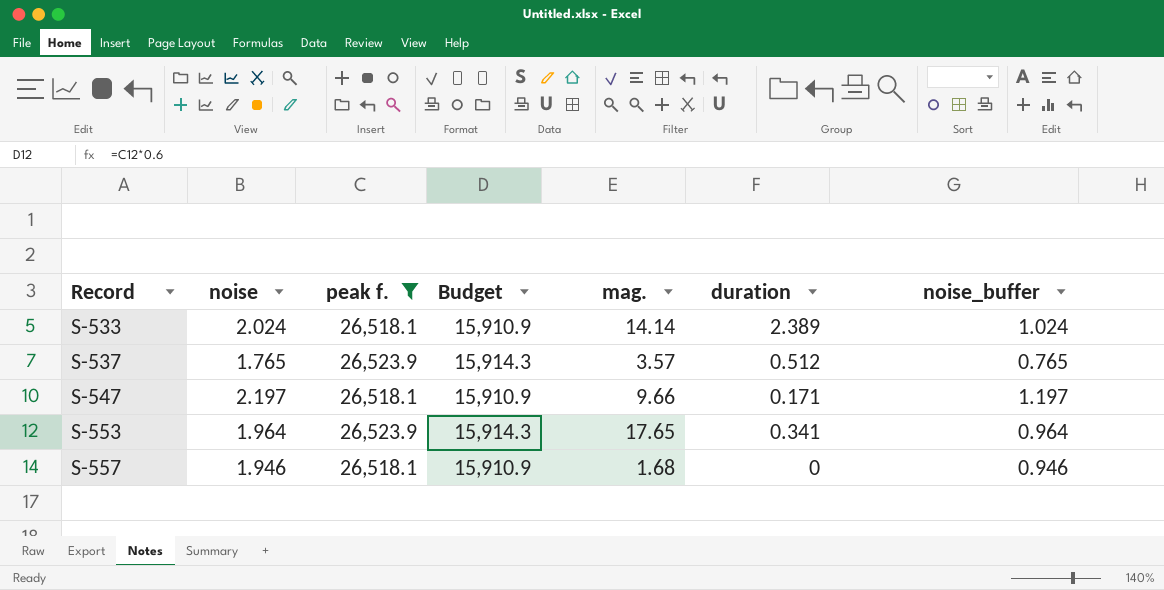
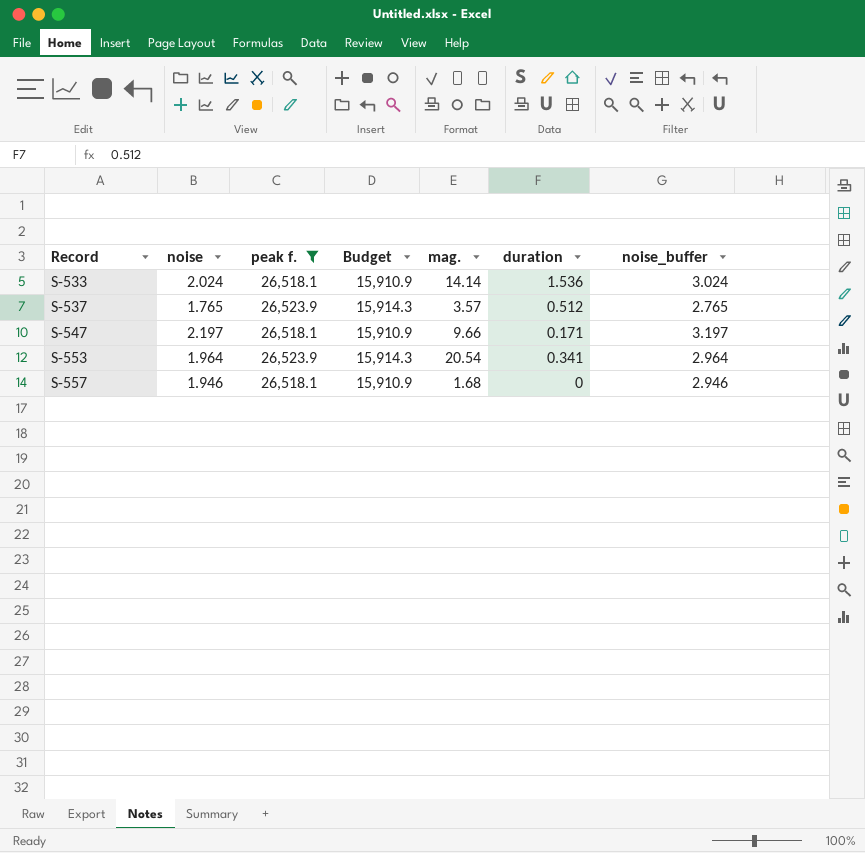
column noise_buffer | formula: [noise] - 1 -> [noise] + 1
S-533 | duration: 2.389 -> 1.536
S-553 | mag.: 17.65 -> 20.54

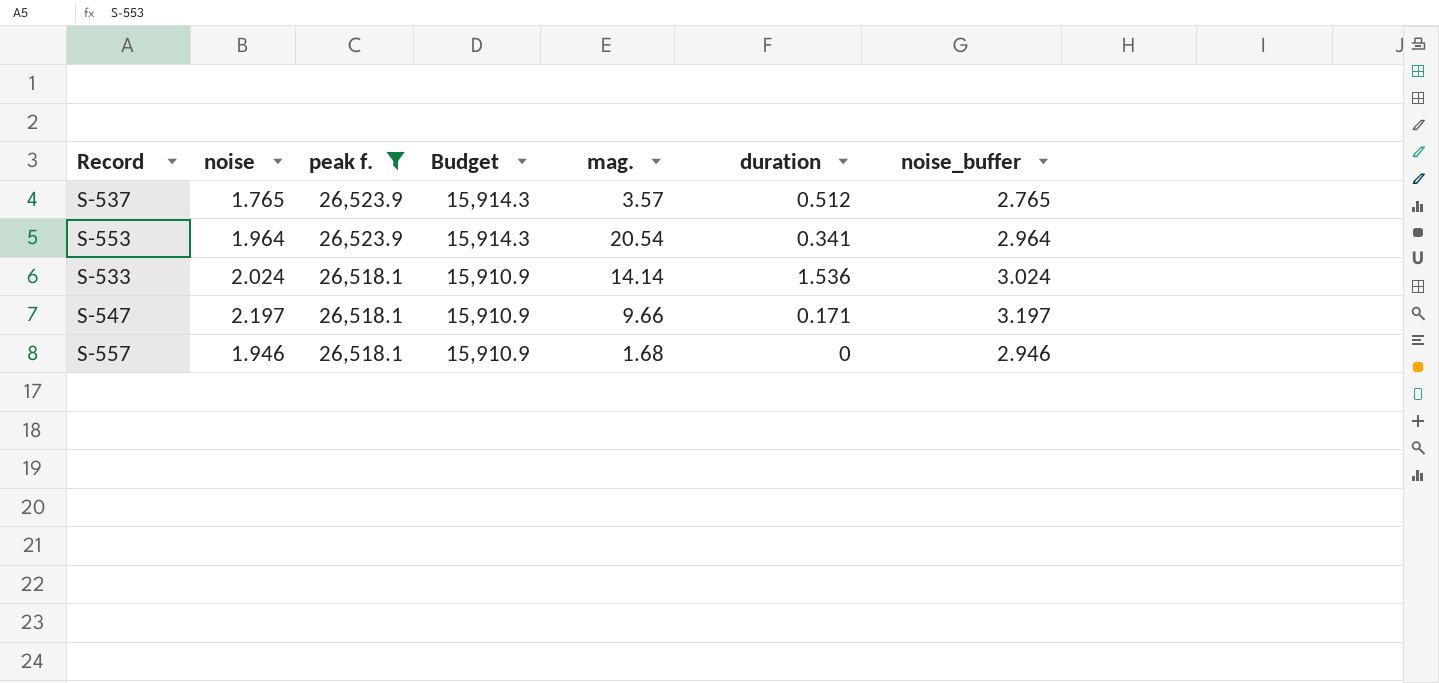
row order: Record ascending -> peak f. descending

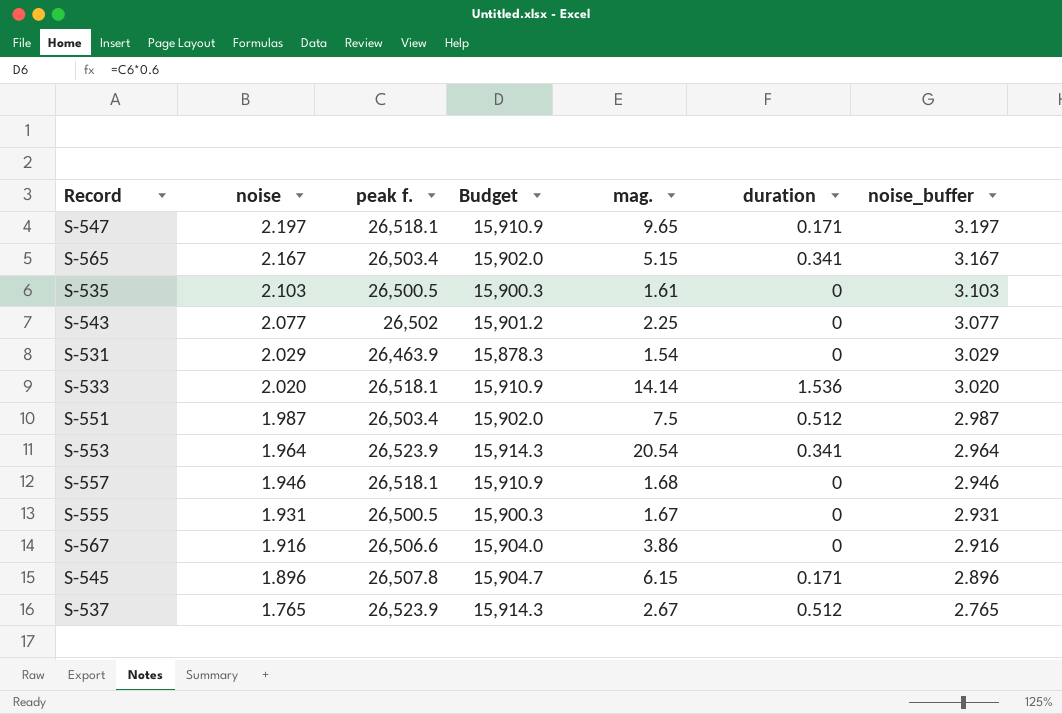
filter: peak f. >= 26,518.1 -> none
row order: peak f. descending -> noise descending
S-547 | mag.: 9.66 -> 9.65
S-533 | noise: 2.024 -> 2.020
S-533 | noise_buffer: 3.024 -> 3.020
S-537 | mag.: 3.57 -> 2.67

